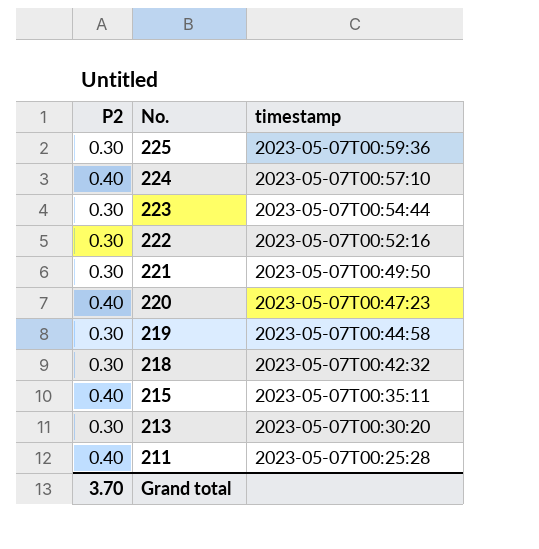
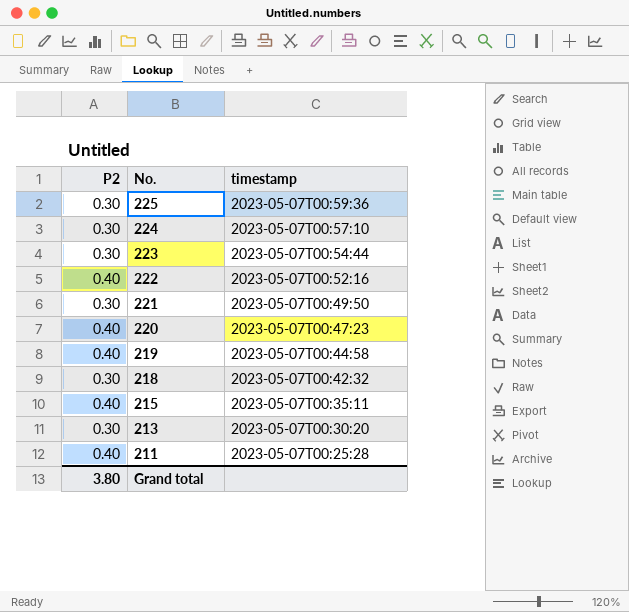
224 | P2: 0.40 -> 0.30
222 | P2: 0.30 -> 0.40
219 | P2: 0.30 -> 0.40
Grand total | P2: 3.70 -> 3.80

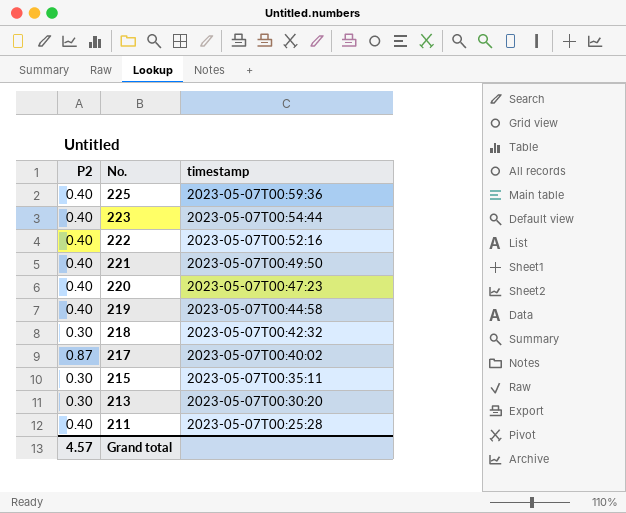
row 224: 0.30 | 2023-05-07T00:57:10 -> none
225 | P2: 0.30 -> 0.40
223 | P2: 0.30 -> 0.40
221 | P2: 0.30 -> 0.40
row 217: none -> 0.87 | 2023-05-07T00:40:02
215 | P2: 0.40 -> 0.30
Grand total | P2: 3.80 -> 4.57

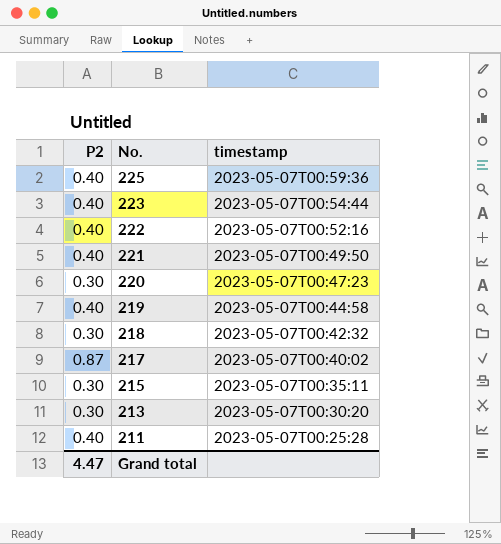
220 | P2: 0.40 -> 0.30
Grand total | P2: 4.57 -> 4.47

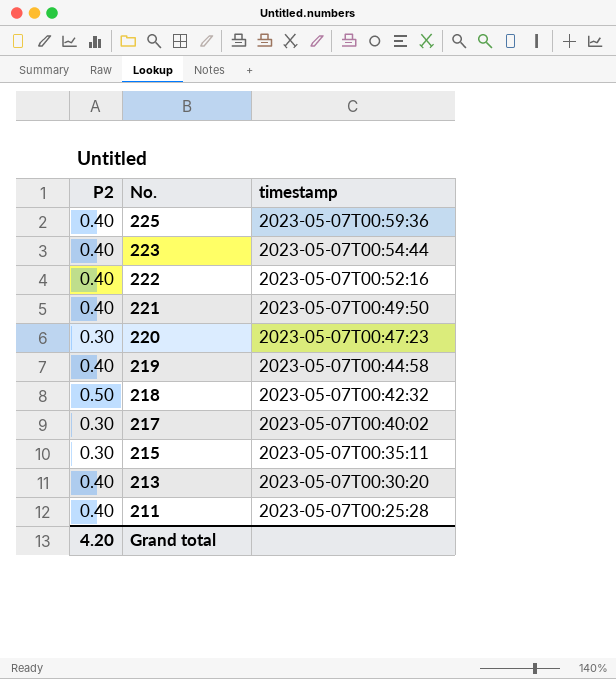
218 | P2: 0.30 -> 0.50
217 | P2: 0.87 -> 0.30
213 | P2: 0.30 -> 0.40
Grand total | P2: 4.47 -> 4.20

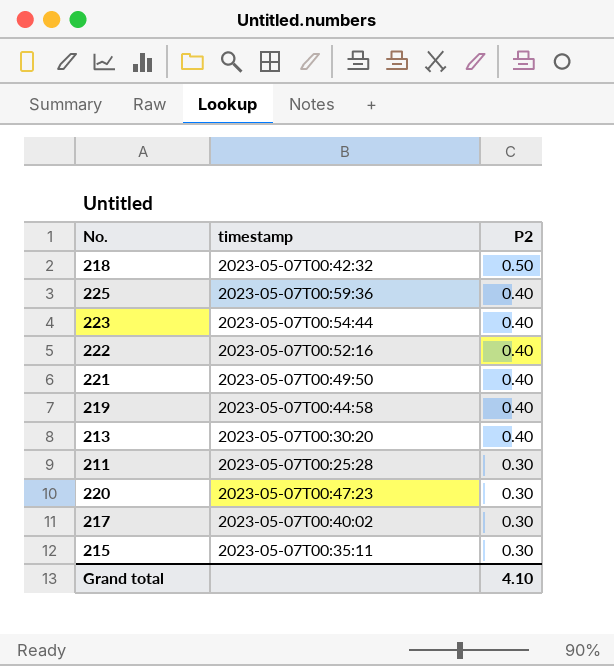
row order: No. descending -> P2 descending
column P2 | position: 1 -> 3
211 | P2: 0.40 -> 0.30
Grand total | P2: 4.20 -> 4.10

